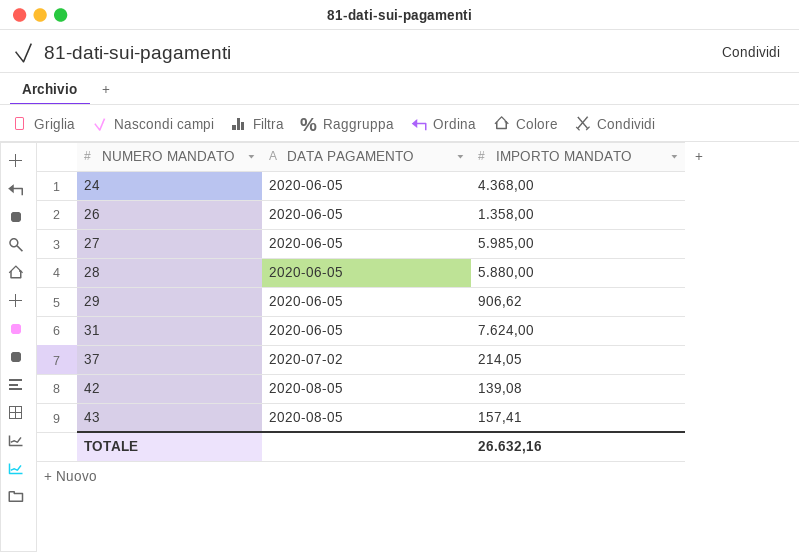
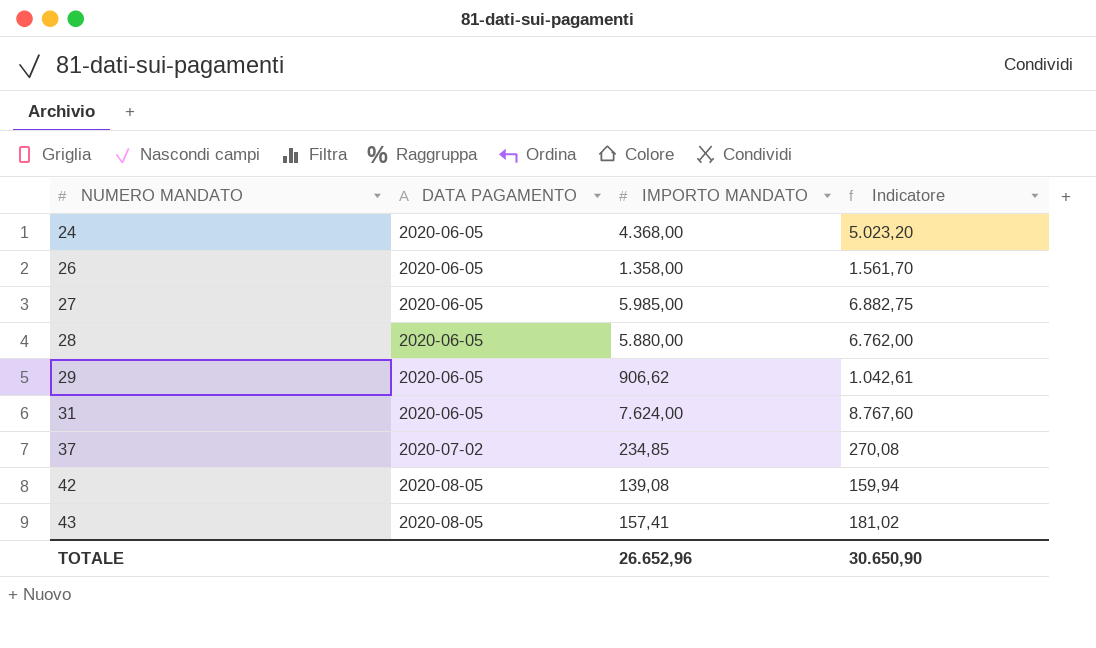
column Indicatore | formula: none -> [IMPORTO MANDATO] * 1,15
37 | IMPORTO MANDATO: 214,05 -> 234,85
TOTALE | IMPORTO MANDATO: 26.632,16 -> 26.652,96

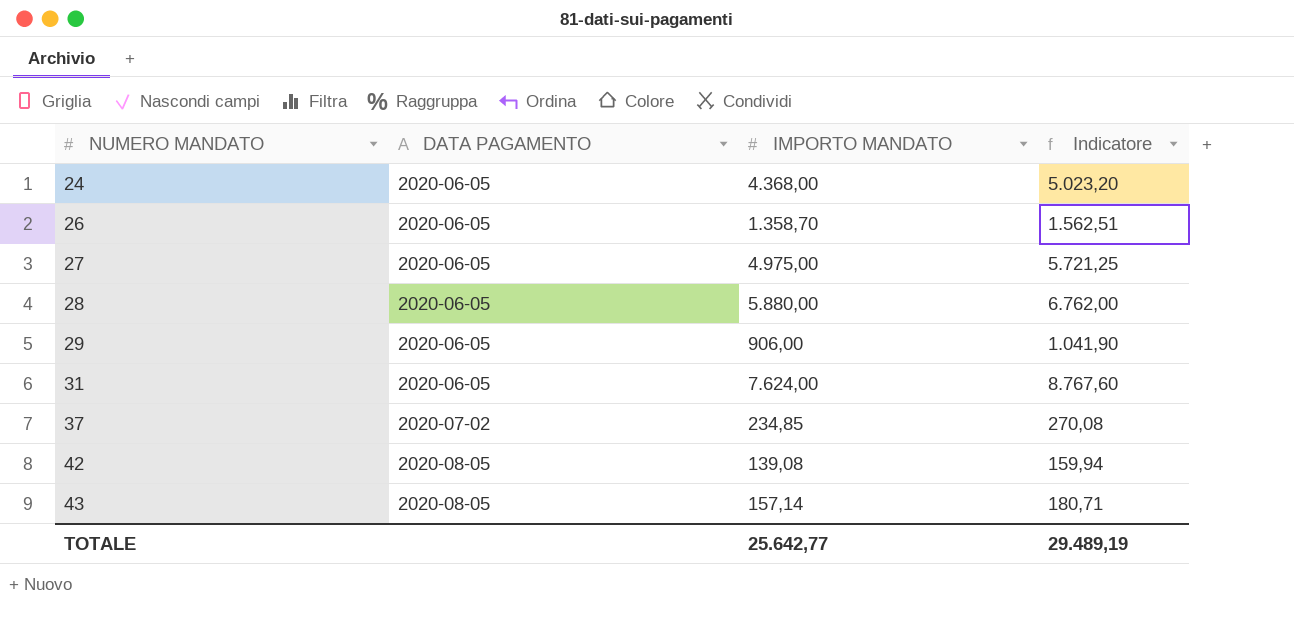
26 | IMPORTO MANDATO: 1.358,00 -> 1.358,70
26 | Indicatore: 1.561,70 -> 1.562,51
27 | IMPORTO MANDATO: 5.985,00 -> 4.975,00
27 | Indicatore: 6.882,75 -> 5.721,25
29 | IMPORTO MANDATO: 906,62 -> 906,00
29 | Indicatore: 1.042,61 -> 1.041,90
43 | IMPORTO MANDATO: 157,41 -> 157,14
43 | Indicatore: 181,02 -> 180,71
TOTALE | IMPORTO MANDATO: 26.652,96 -> 25.642,77
TOTALE | Indicatore: 30.650,90 -> 29.489,19

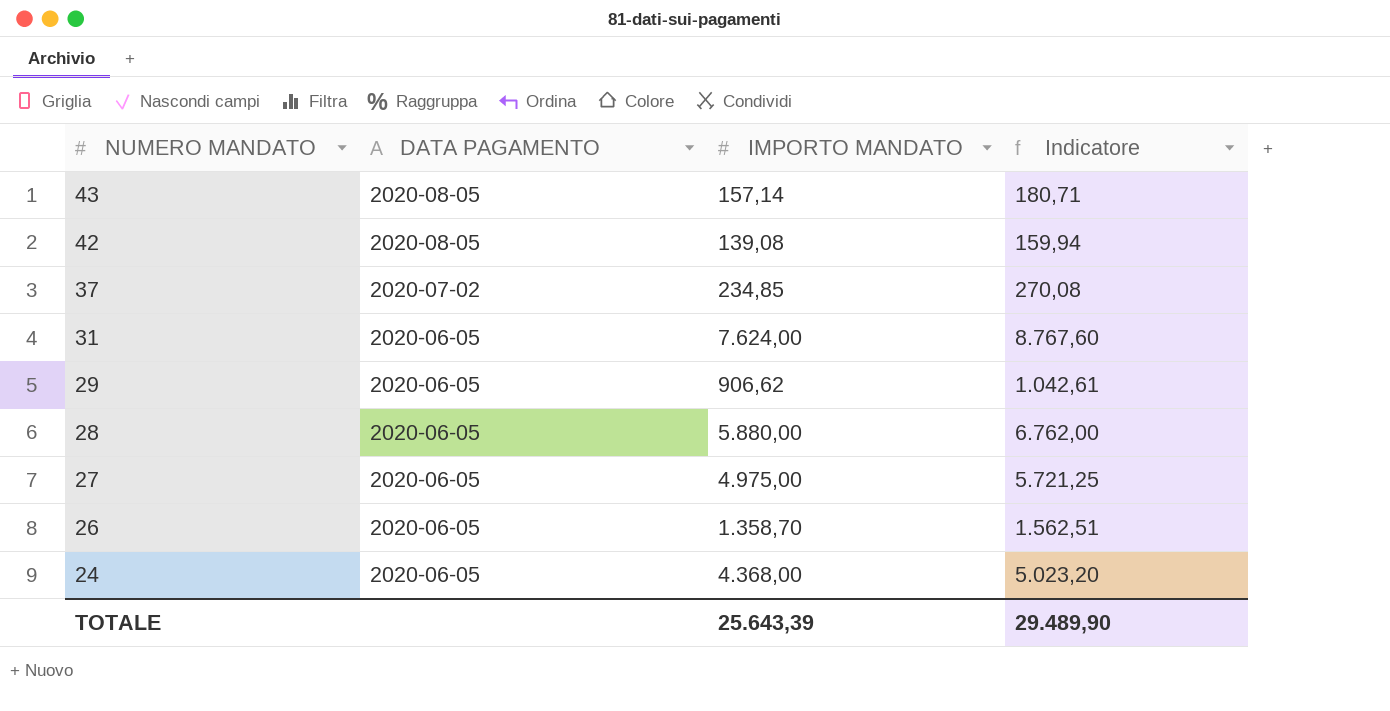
row order: NUMERO MANDATO ascending -> NUMERO MANDATO descending
29 | IMPORTO MANDATO: 906,00 -> 906,62
29 | Indicatore: 1.041,90 -> 1.042,61
TOTALE | IMPORTO MANDATO: 25.642,77 -> 25.643,39
TOTALE | Indicatore: 29.489,19 -> 29.489,90

